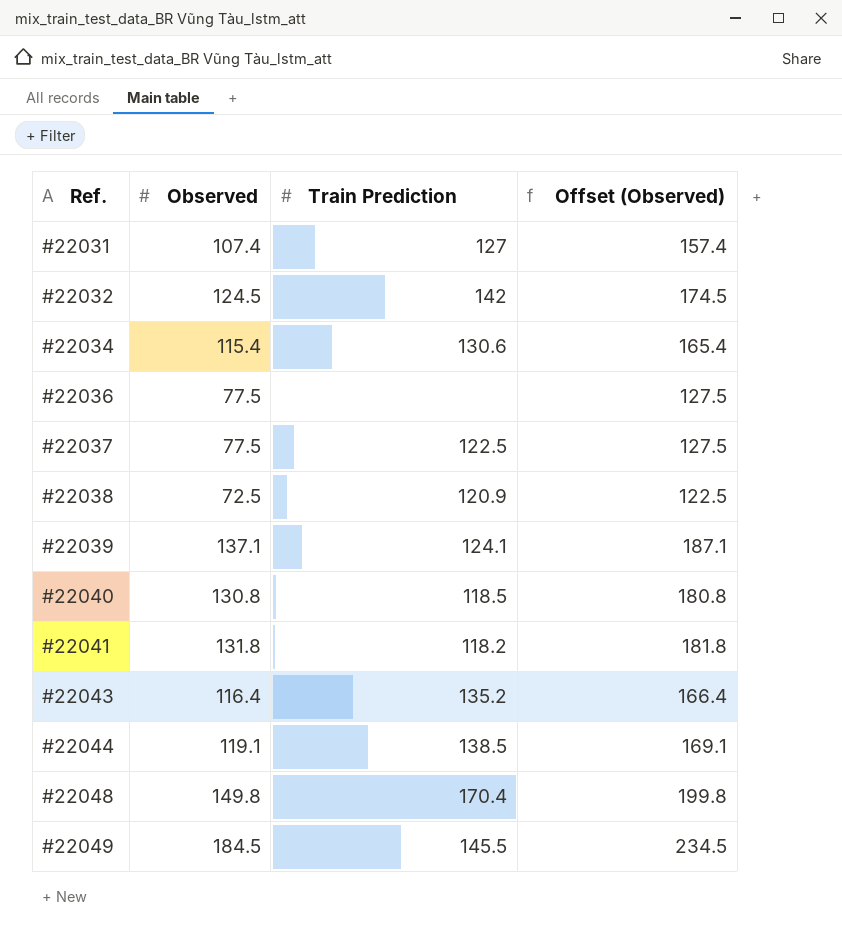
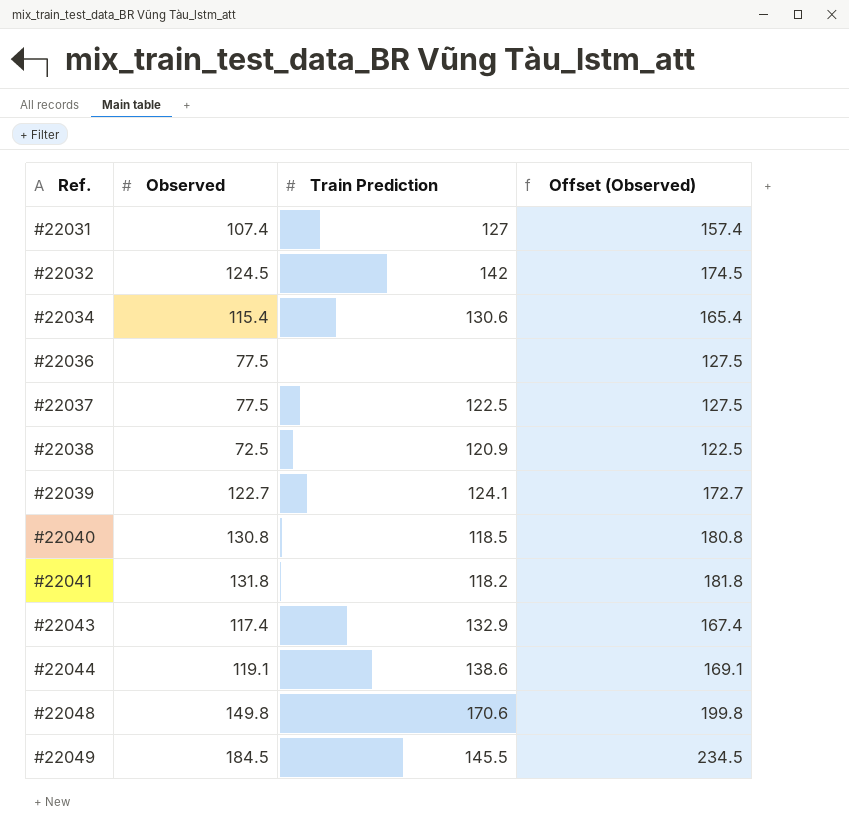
#22039 | Observed: 137.1 -> 122.7
#22039 | Offset (Observed): 187.1 -> 172.7
#22043 | Observed: 116.4 -> 117.4
#22043 | Train Prediction: 135.2 -> 132.9
#22043 | Offset (Observed): 166.4 -> 167.4
#22044 | Train Prediction: 138.5 -> 138.6
#22048 | Train Prediction: 170.4 -> 170.6

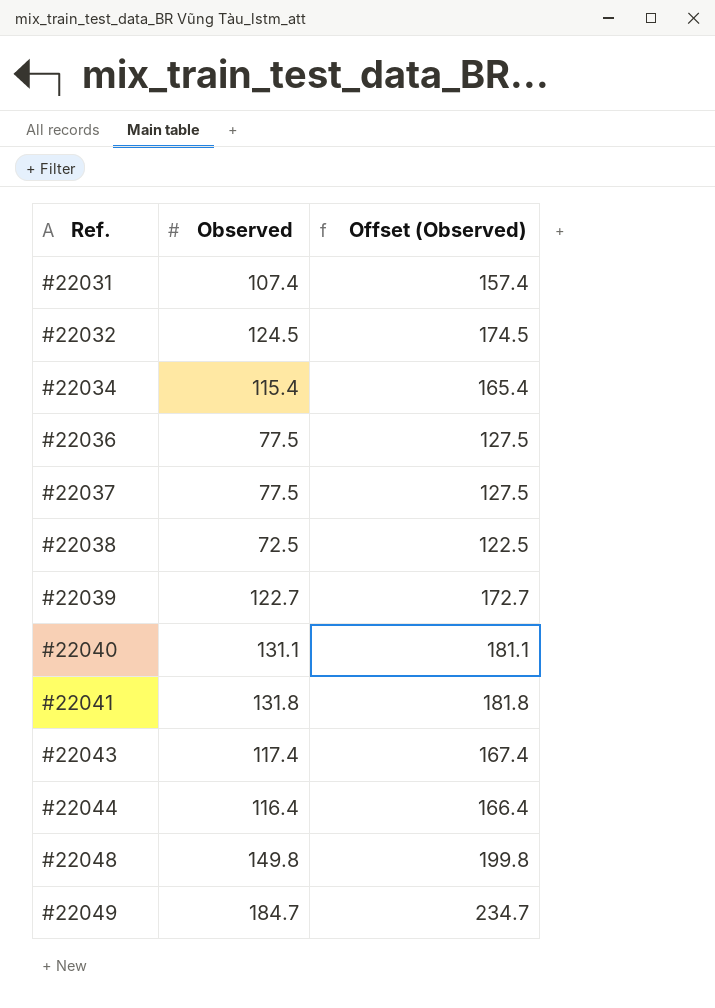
column Train Prediction | position: 3 -> none
#22040 | Observed: 130.8 -> 131.1
#22040 | Offset (Observed): 180.8 -> 181.1
#22044 | Observed: 119.1 -> 116.4
#22044 | Offset (Observed): 169.1 -> 166.4
#22049 | Observed: 184.5 -> 184.7
#22049 | Offset (Observed): 234.5 -> 234.7

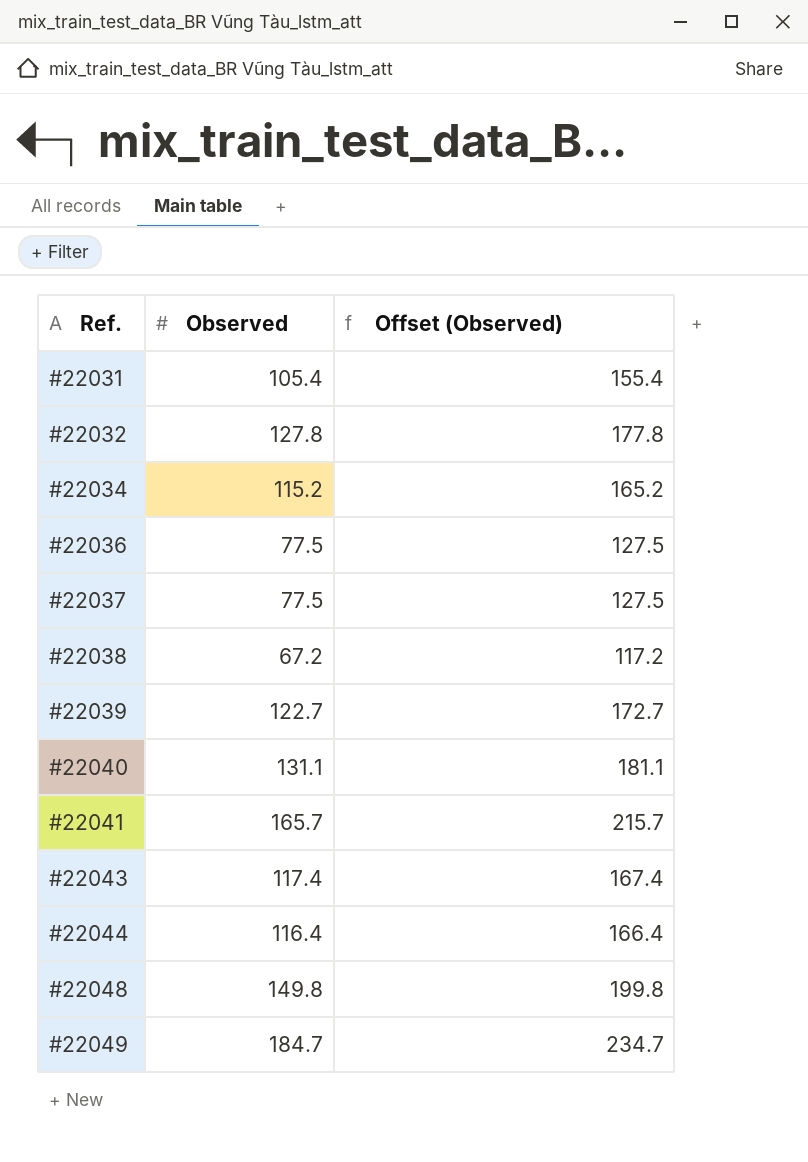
#22031 | Observed: 107.4 -> 105.4
#22031 | Offset (Observed): 157.4 -> 155.4
#22032 | Observed: 124.5 -> 127.8
#22032 | Offset (Observed): 174.5 -> 177.8
#22034 | Observed: 115.4 -> 115.2
#22034 | Offset (Observed): 165.4 -> 165.2
#22038 | Observed: 72.5 -> 67.2
#22038 | Offset (Observed): 122.5 -> 117.2
#22041 | Observed: 131.8 -> 165.7
#22041 | Offset (Observed): 181.8 -> 215.7

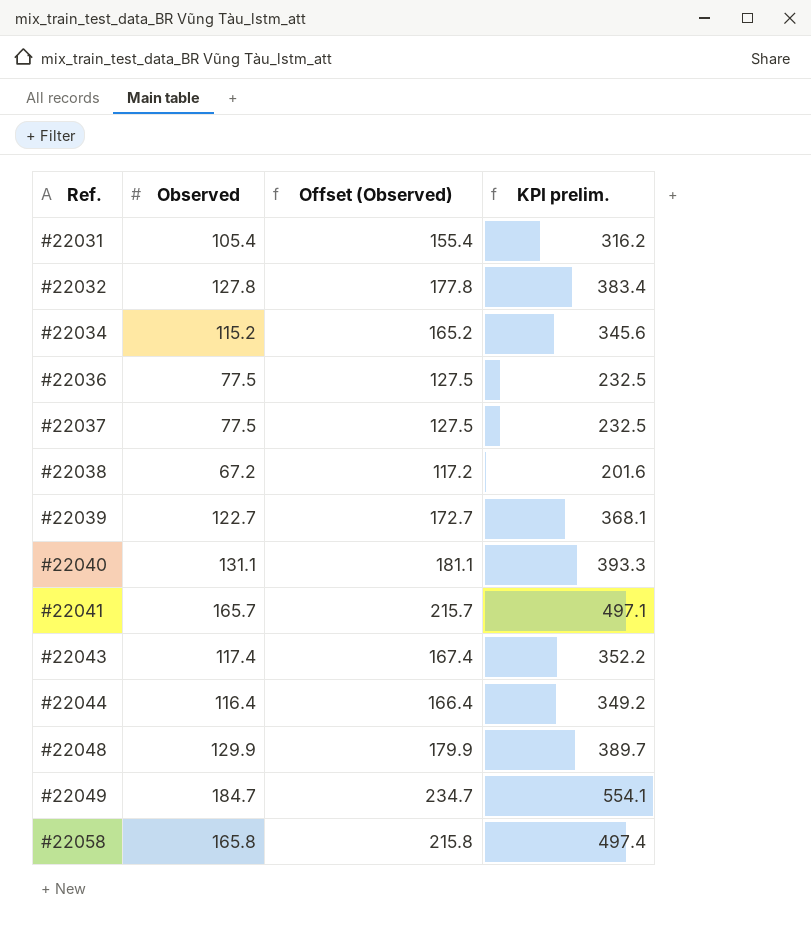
column KPI prelim. | formula: none -> [Observed] * 3
#22048 | Observed: 149.8 -> 129.9
#22048 | Offset (Observed): 199.8 -> 179.9
row #22058: none -> 165.8 | 215.8 | 497.4

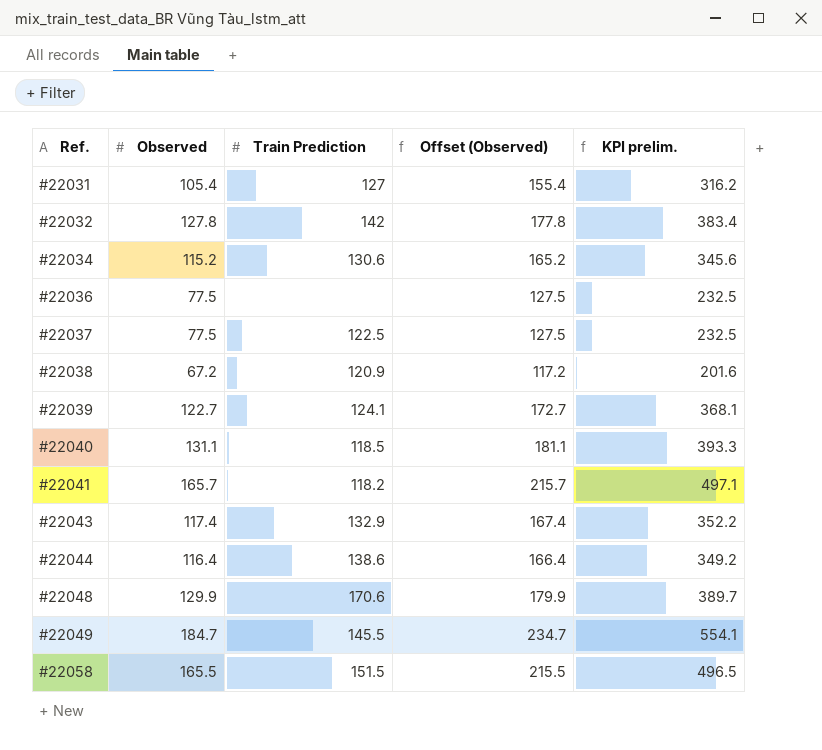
column Train Prediction | position: none -> 3
#22058 | Observed: 165.8 -> 165.5
#22058 | Offset (Observed): 215.8 -> 215.5
#22058 | KPI prelim.: 497.4 -> 496.5

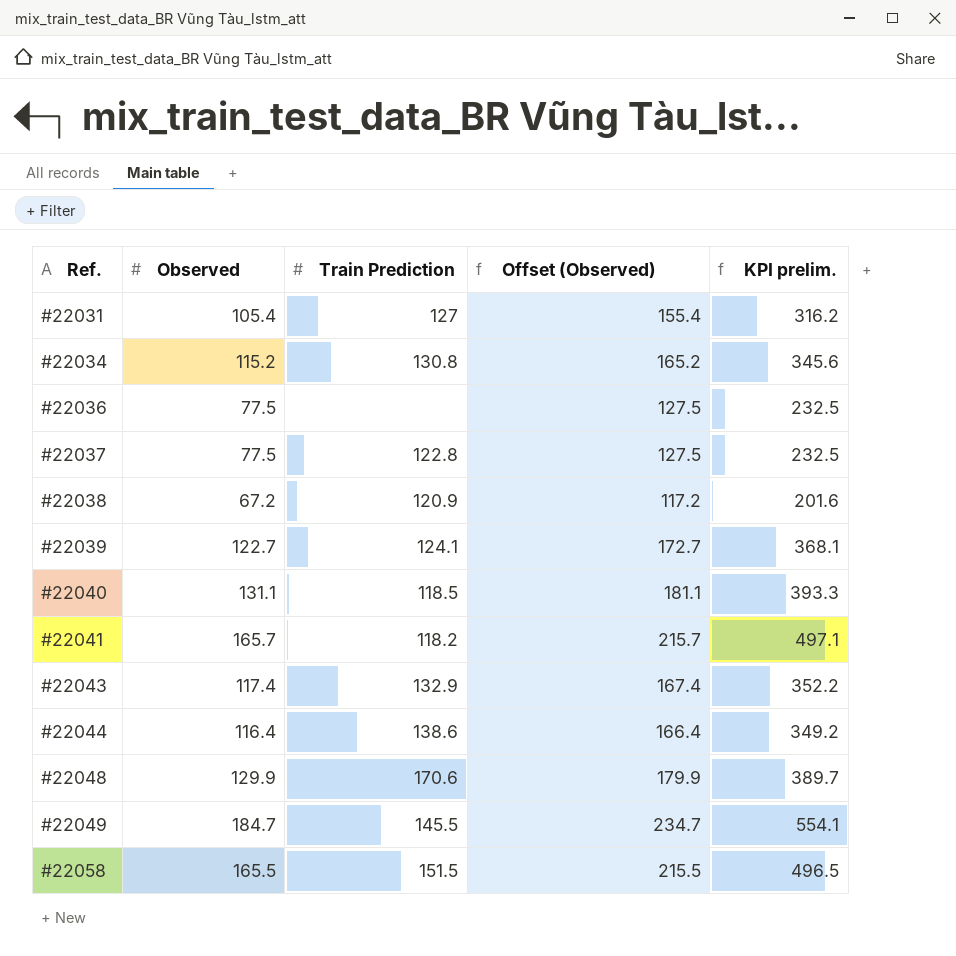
row #22032: 127.8 | 142 | 177.8 | 383.4 -> none
#22034 | Train Prediction: 130.6 -> 130.8
#22037 | Train Prediction: 122.5 -> 122.8

